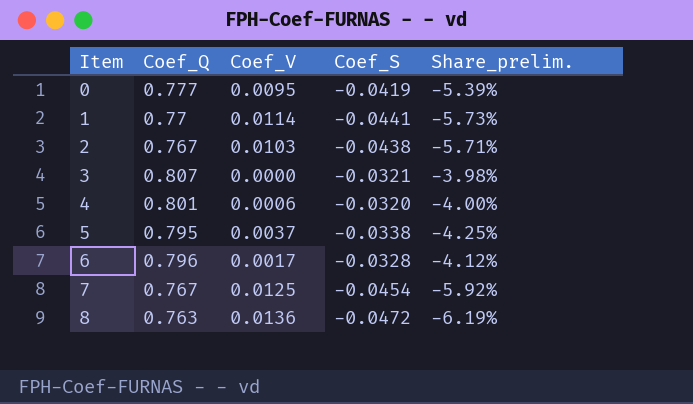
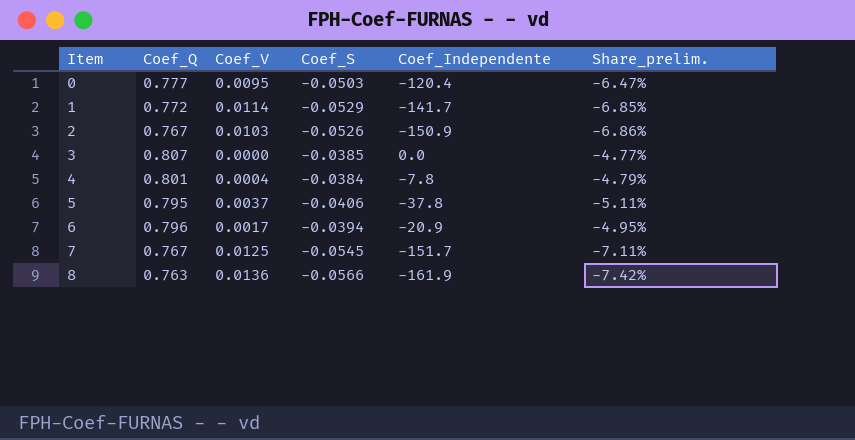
column Coef_Independente | position: none -> 5
0 | Coef_S: -0.0419 -> -0.0503
0 | Share_prelim.: -5.39% -> -6.47%
1 | Coef_Q: 0.77 -> 0.772
1 | Coef_S: -0.0441 -> -0.0529
1 | Share_prelim.: -5.73% -> -6.85%
2 | Coef_S: -0.0438 -> -0.0526
2 | Share_prelim.: -5.71% -> -6.86%
3 | Coef_S: -0.0321 -> -0.0385
3 | Share_prelim.: -3.98% -> -4.77%
4 | Coef_V: 0.0006 -> 0.0004
4 | Coef_S: -0.0320 -> -0.0384
4 | Share_prelim.: -4.00% -> -4.79%
5 | Coef_S: -0.0338 -> -0.0406
5 | Share_prelim.: -4.25% -> -5.11%
6 | Coef_S: -0.0328 -> -0.0394
6 | Share_prelim.: -4.12% -> -4.95%
7 | Coef_S: -0.0454 -> -0.0545
7 | Share_prelim.: -5.92% -> -7.11%
8 | Coef_S: -0.0472 -> -0.0566
8 | Share_prelim.: -6.19% -> -7.42%

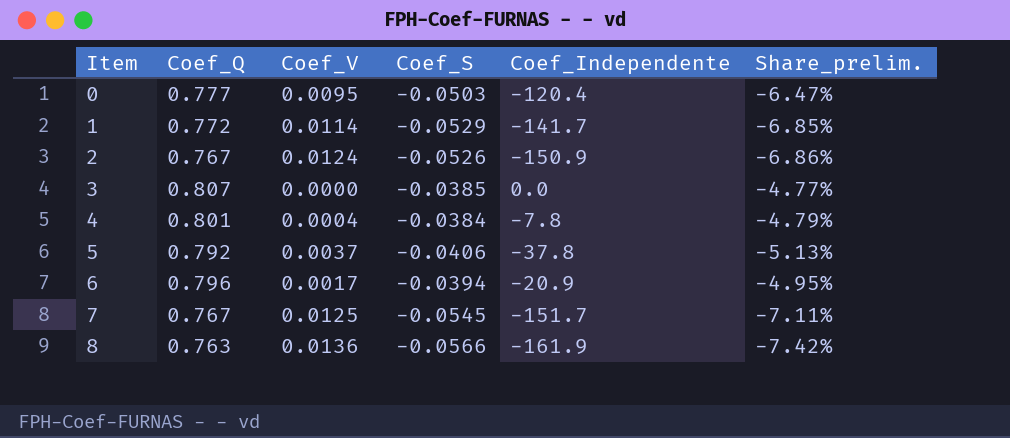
2 | Coef_V: 0.0103 -> 0.0124
5 | Coef_Q: 0.795 -> 0.792
5 | Share_prelim.: -5.11% -> -5.13%

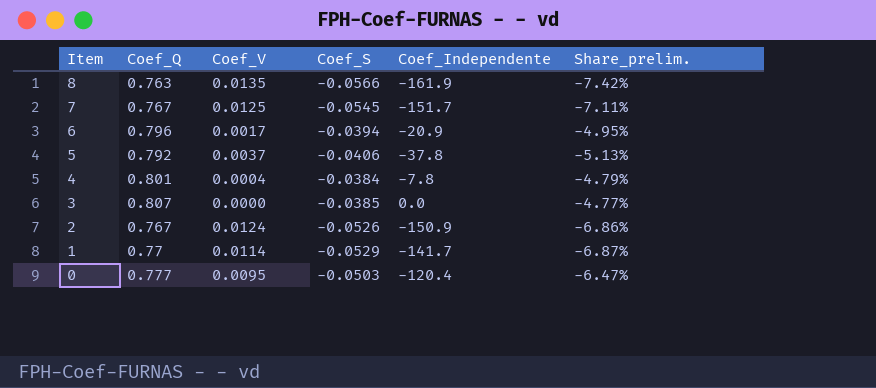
row order: Item ascending -> Item descending
8 | Coef_V: 0.0136 -> 0.0135
1 | Coef_Q: 0.772 -> 0.77
1 | Share_prelim.: -6.85% -> -6.87%

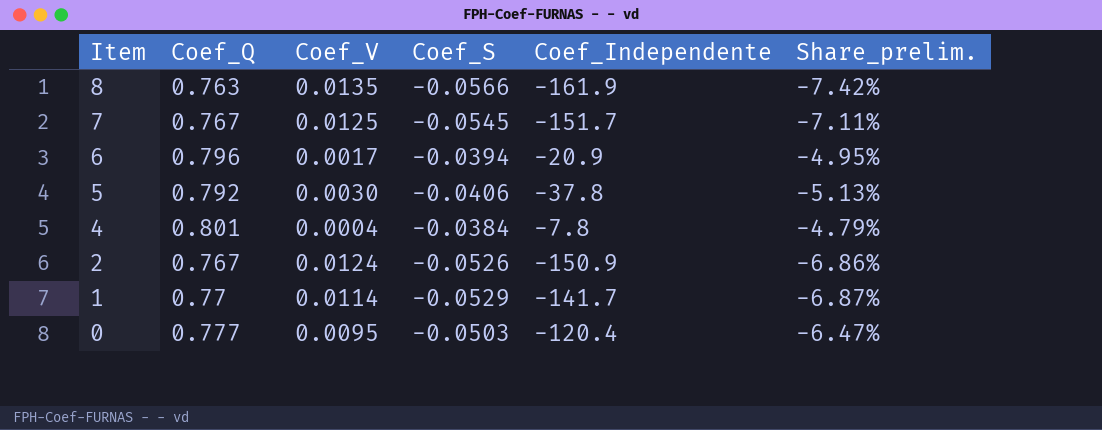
row 3: 0.807 | 0.0000 | -0.0385 | 0.0 | -4.77% -> none
5 | Coef_V: 0.0037 -> 0.0030

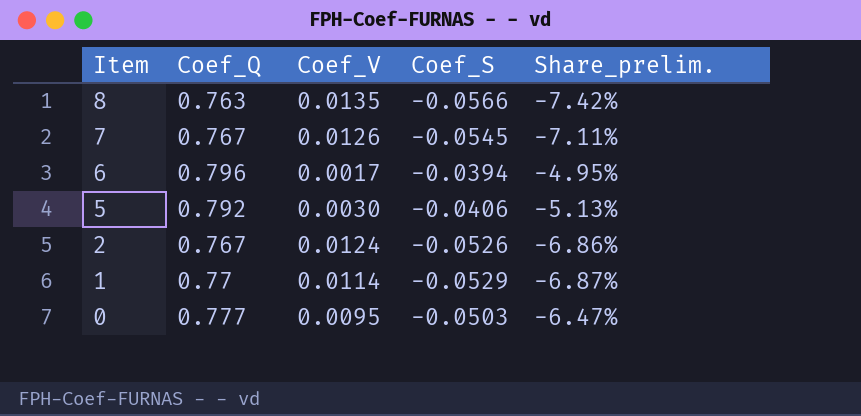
column Coef_Independente | position: 5 -> none
row 4: 0.801 | 0.0004 | -0.0384 | -7.8 | -4.79% -> none
7 | Coef_V: 0.0125 -> 0.0126

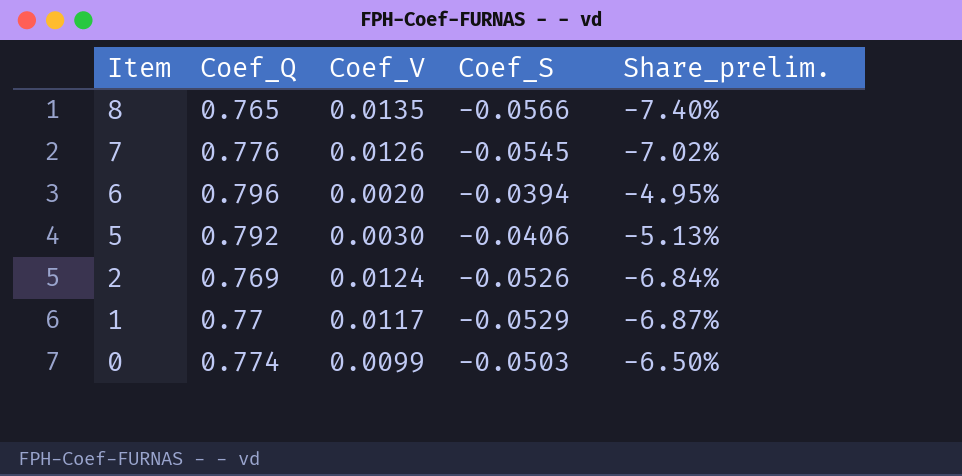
8 | Coef_Q: 0.763 -> 0.765
8 | Share_prelim.: -7.42% -> -7.40%
7 | Coef_Q: 0.767 -> 0.776
7 | Share_prelim.: -7.11% -> -7.02%
6 | Coef_V: 0.0017 -> 0.0020
2 | Coef_Q: 0.767 -> 0.769
2 | Share_prelim.: -6.86% -> -6.84%
1 | Coef_V: 0.0114 -> 0.0117
0 | Coef_Q: 0.777 -> 0.774
0 | Coef_V: 0.0095 -> 0.0099
0 | Share_prelim.: -6.47% -> -6.50%

